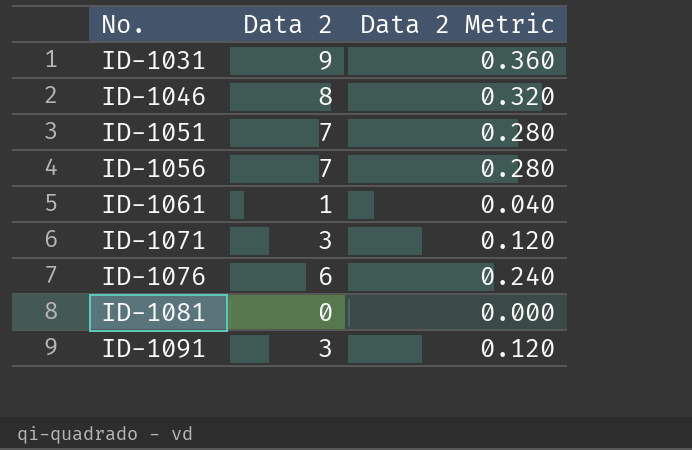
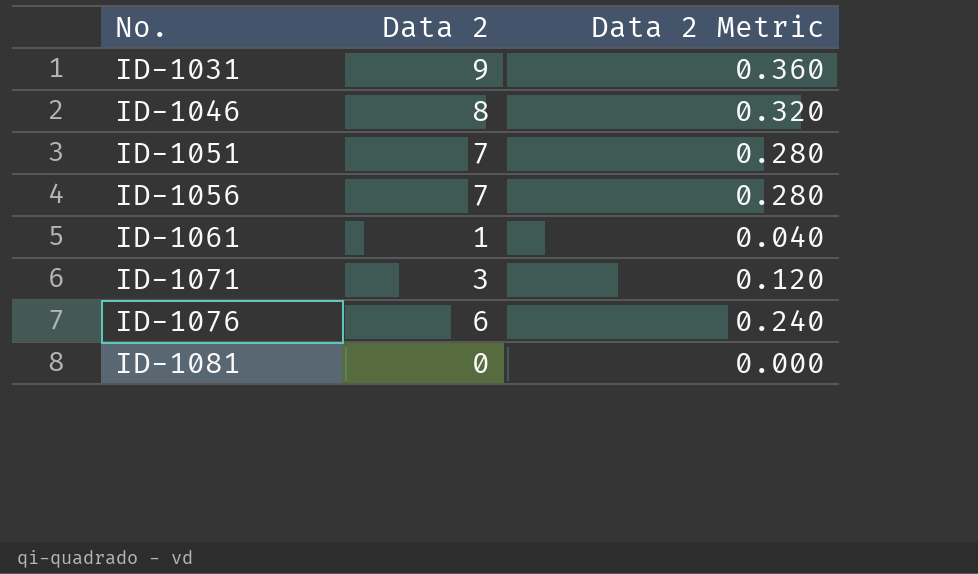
row ID-1091: 3 | 0.120 -> none

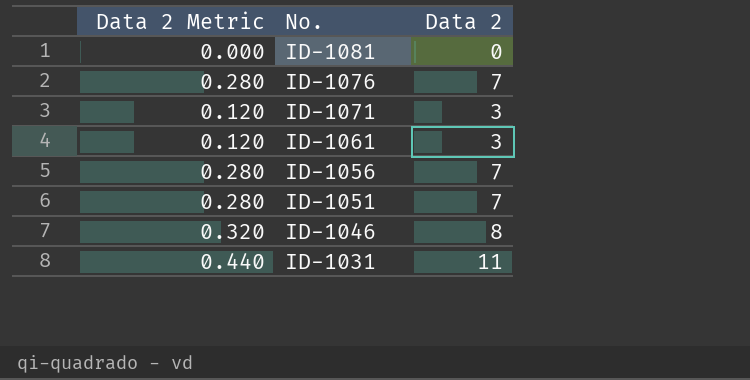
row order: No. ascending -> No. descending
column Data 2 Metric | position: 3 -> 1
ID-1076 | Data 2 Metric: 0.240 -> 0.280
ID-1076 | Data 2: 6 -> 7
ID-1061 | Data 2 Metric: 0.040 -> 0.120
ID-1061 | Data 2: 1 -> 3
ID-1031 | Data 2 Metric: 0.360 -> 0.440
ID-1031 | Data 2: 9 -> 11

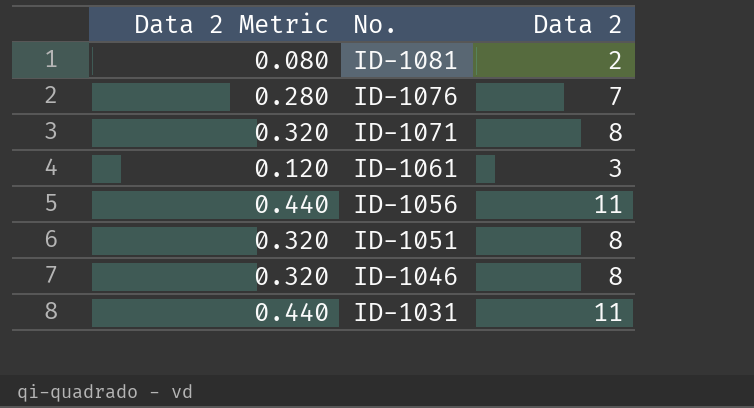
ID-1081 | Data 2 Metric: 0.000 -> 0.080
ID-1081 | Data 2: 0 -> 2
ID-1071 | Data 2 Metric: 0.120 -> 0.320
ID-1071 | Data 2: 3 -> 8
ID-1056 | Data 2 Metric: 0.280 -> 0.440
ID-1056 | Data 2: 7 -> 11
ID-1051 | Data 2 Metric: 0.280 -> 0.320
ID-1051 | Data 2: 7 -> 8

